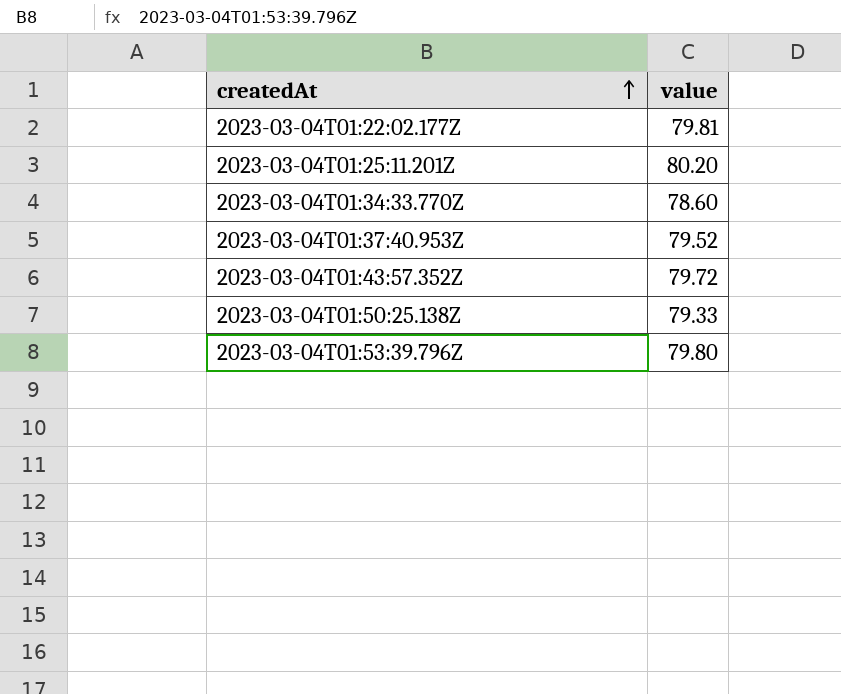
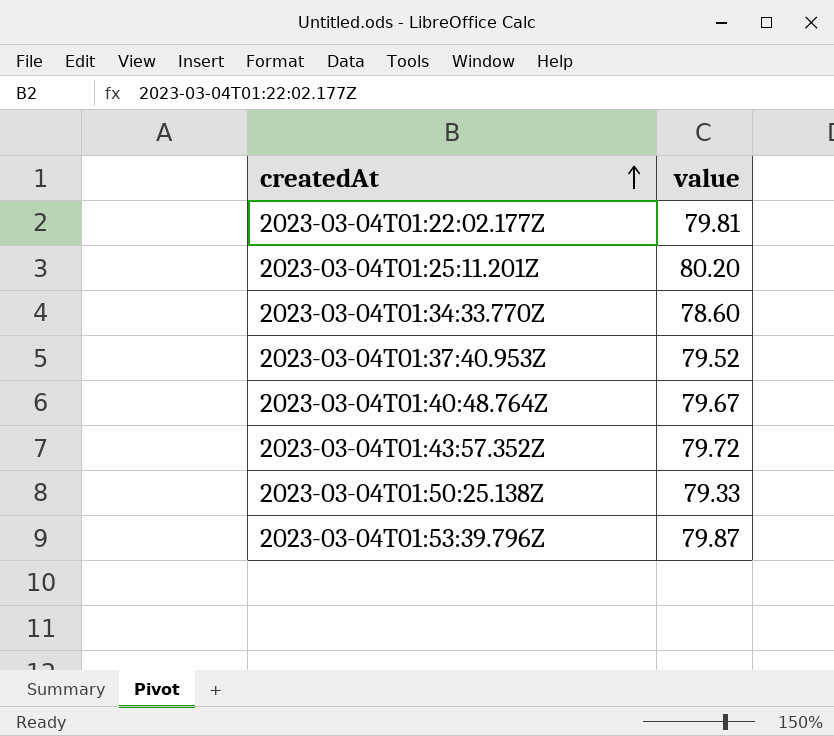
row 2023-03-04T01:40:48.764Z: none -> 79.67
2023-03-04T01:53:39.796Z | value: 79.80 -> 79.87

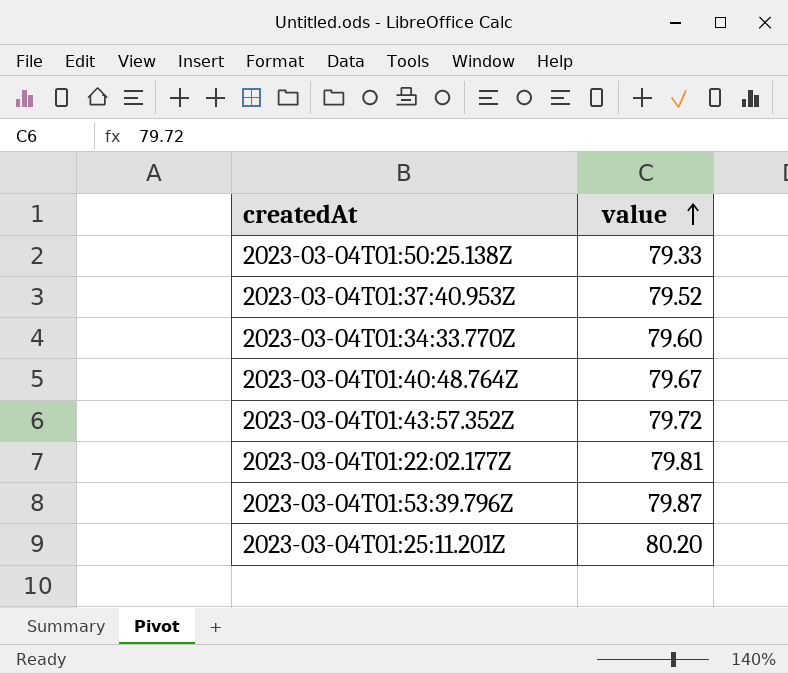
row order: createdAt ascending -> value ascending
2023-03-04T01:34:33.770Z | value: 78.60 -> 79.60

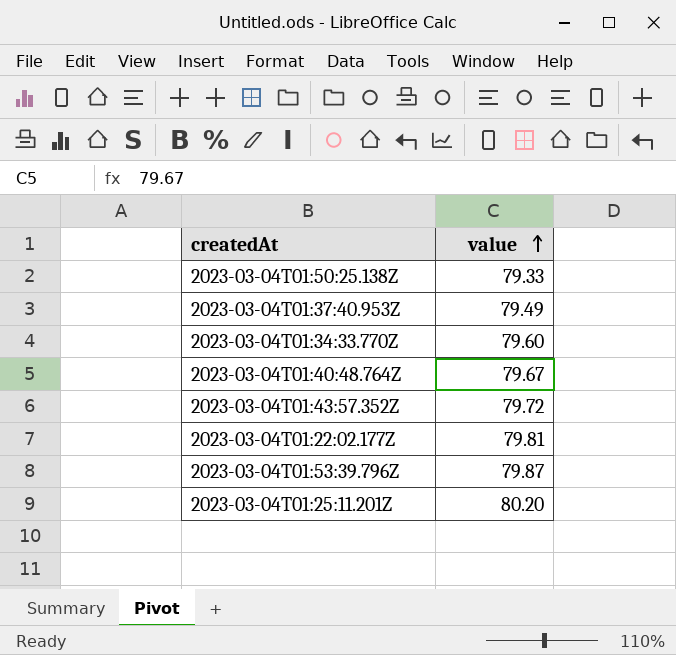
2023-03-04T01:37:40.953Z | value: 79.52 -> 79.49

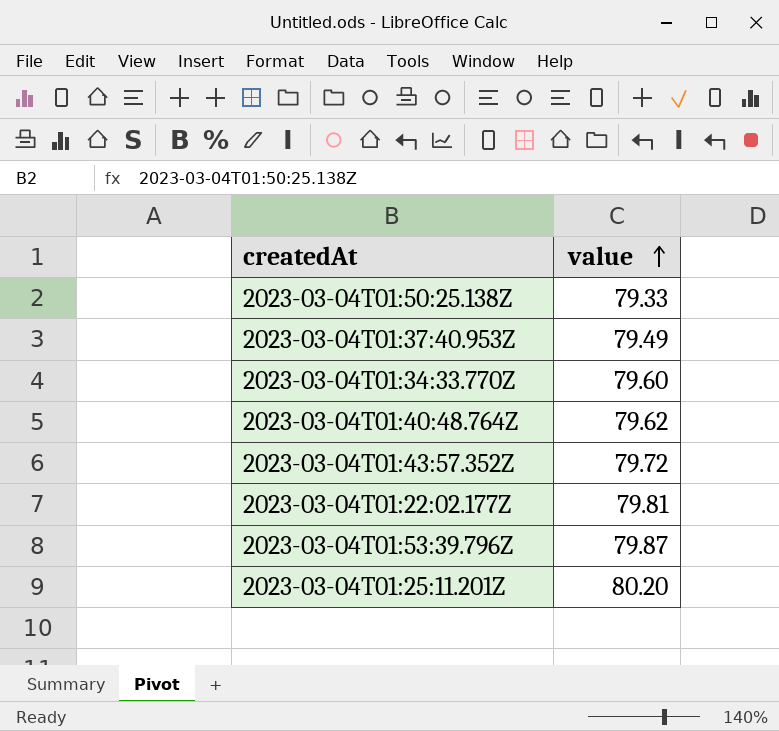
2023-03-04T01:40:48.764Z | value: 79.67 -> 79.62

